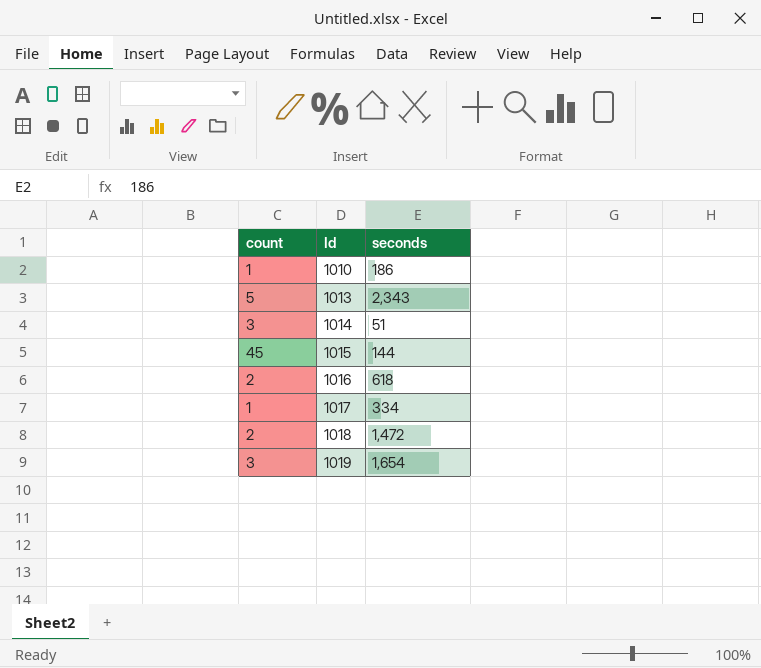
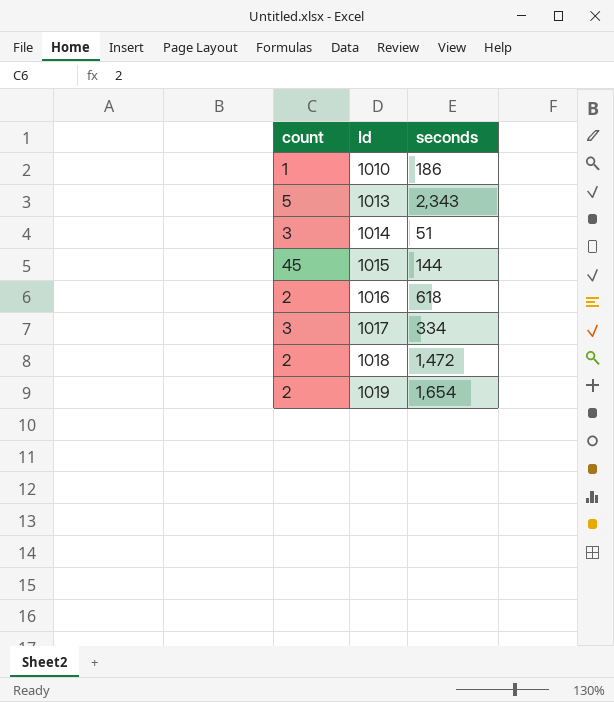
1017 | count: 1 -> 3
1019 | count: 3 -> 2

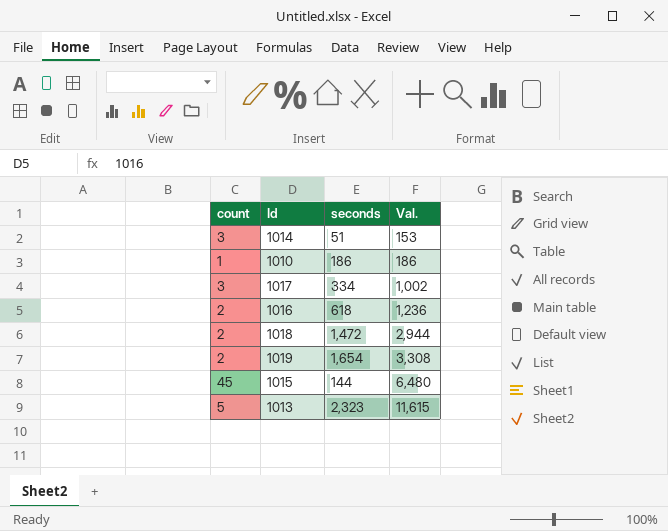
row order: Id ascending -> Val. ascending
column Val. | formula: none -> [count] * [seconds]
1013 | seconds: 2,343 -> 2,323

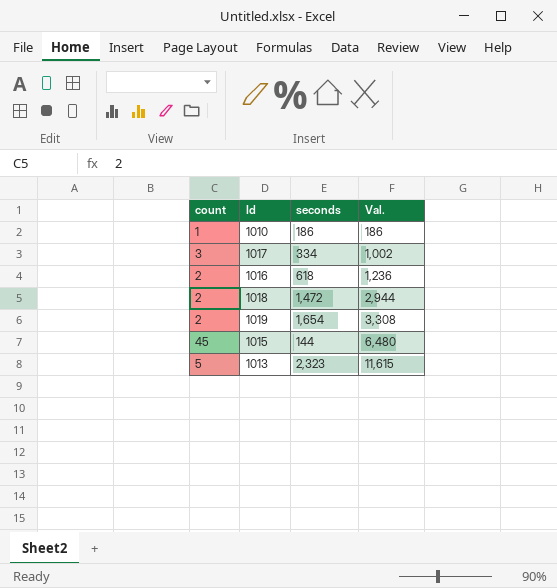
row 1014: 3 | 51 | 153 -> none

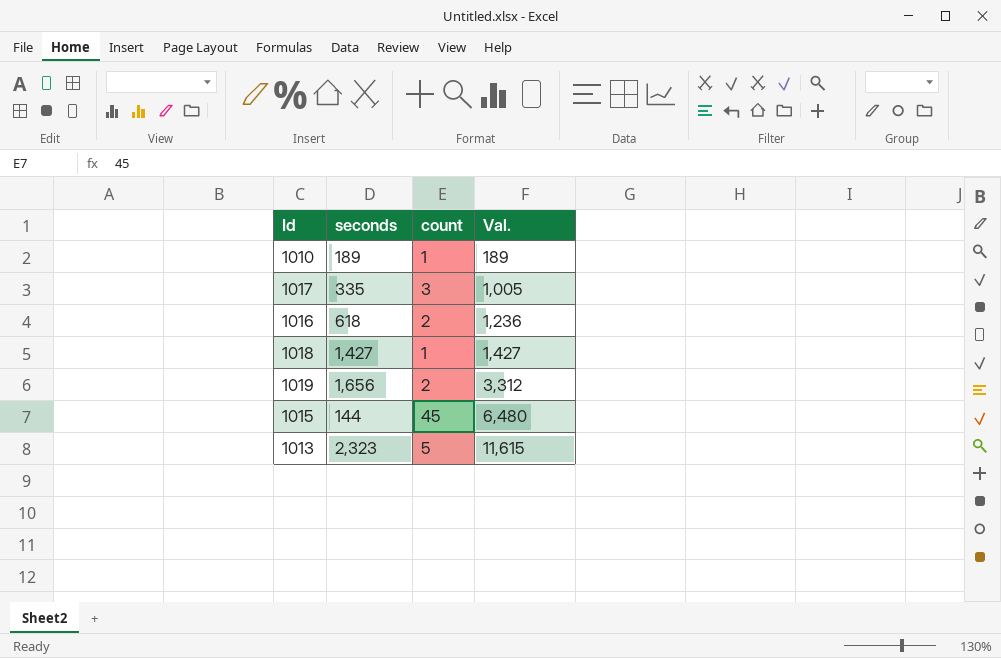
column count | position: 1 -> 3
1010 | seconds: 186 -> 189
1010 | Val.: 186 -> 189
1017 | seconds: 334 -> 335
1017 | Val.: 1,002 -> 1,005
1018 | seconds: 1,472 -> 1,427
1018 | count: 2 -> 1
1018 | Val.: 2,944 -> 1,427
1019 | seconds: 1,654 -> 1,656
1019 | Val.: 3,308 -> 3,312

